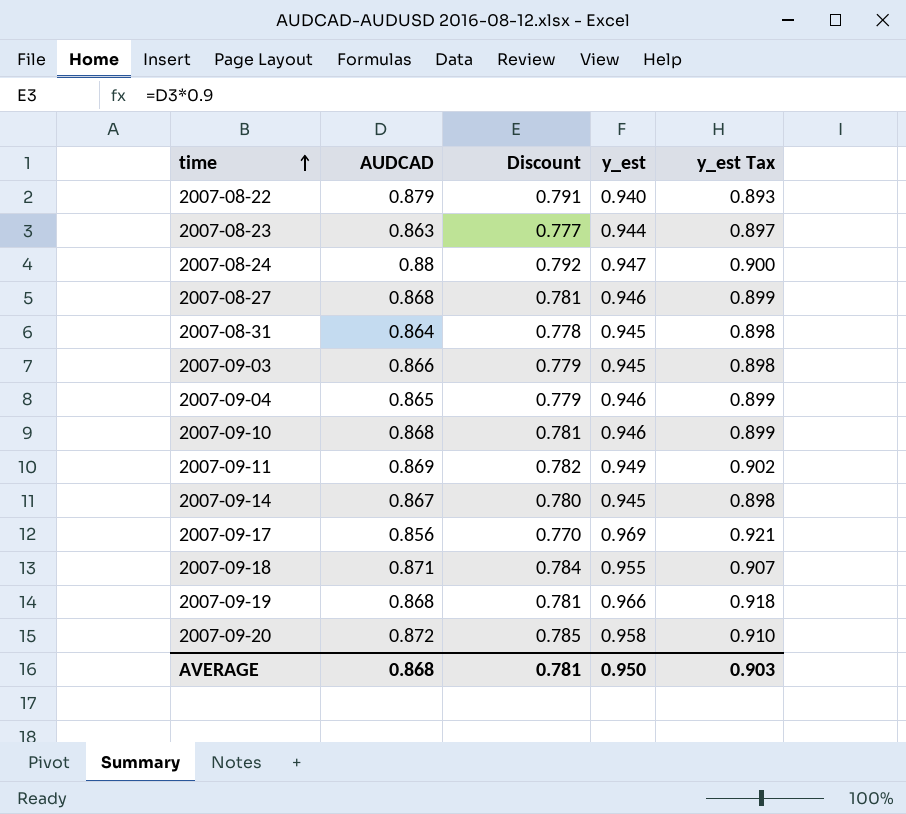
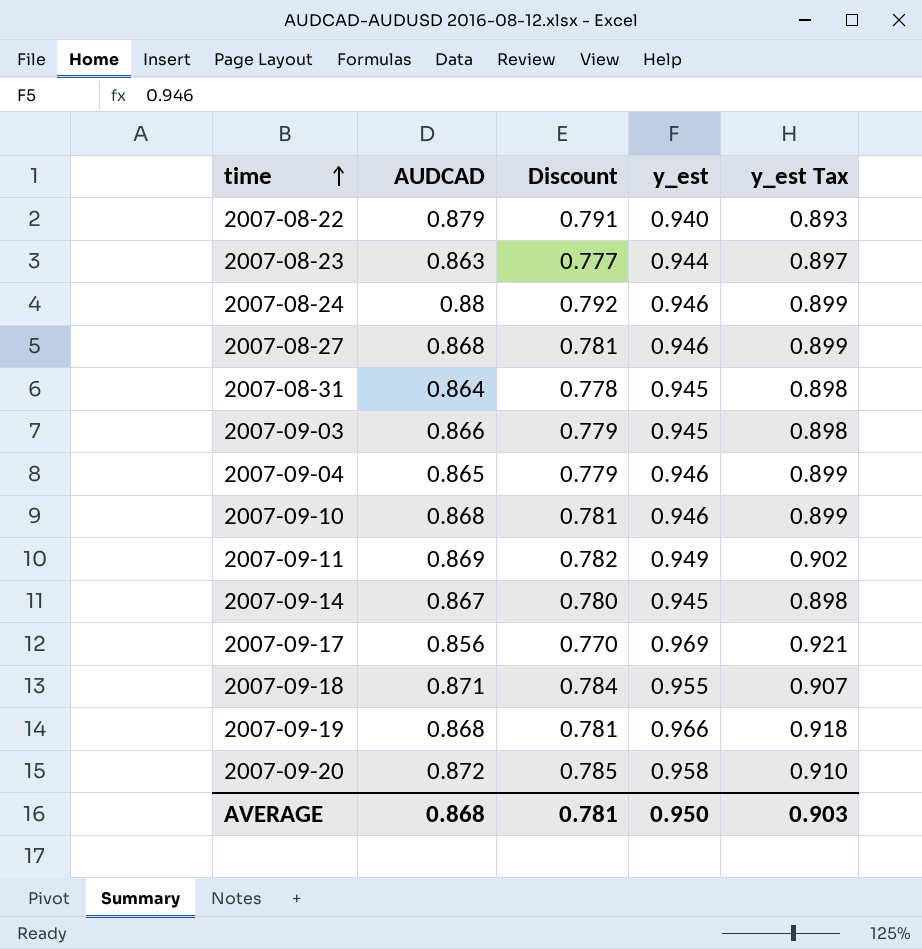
2007-08-24 | y_est: 0.947 -> 0.946
2007-08-24 | y_est Tax: 0.900 -> 0.899

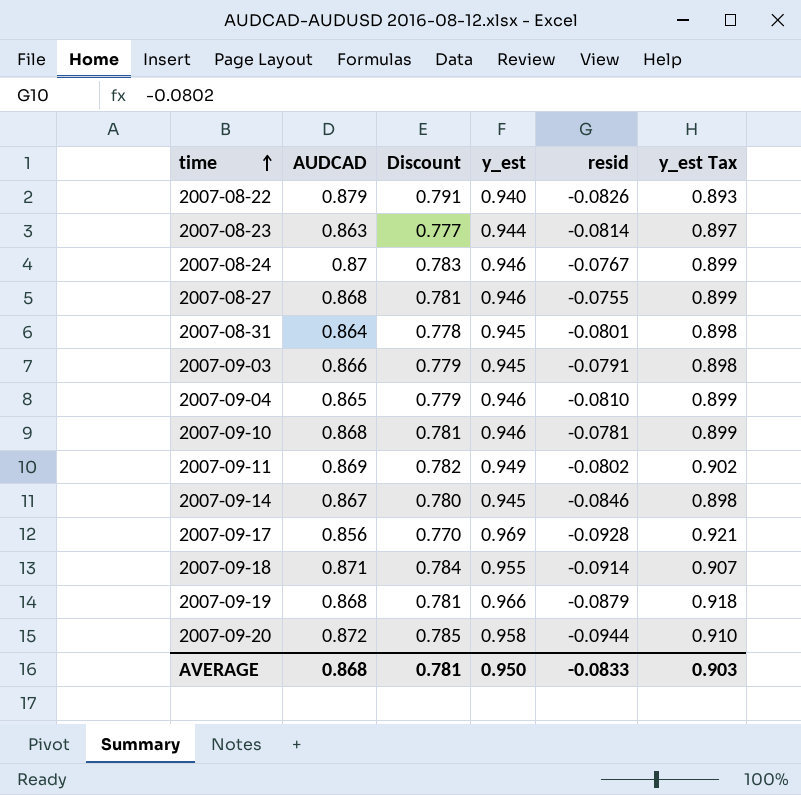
column resid | position: none -> 5
2007-08-24 | AUDCAD: 0.88 -> 0.87
2007-08-24 | Discount: 0.792 -> 0.783

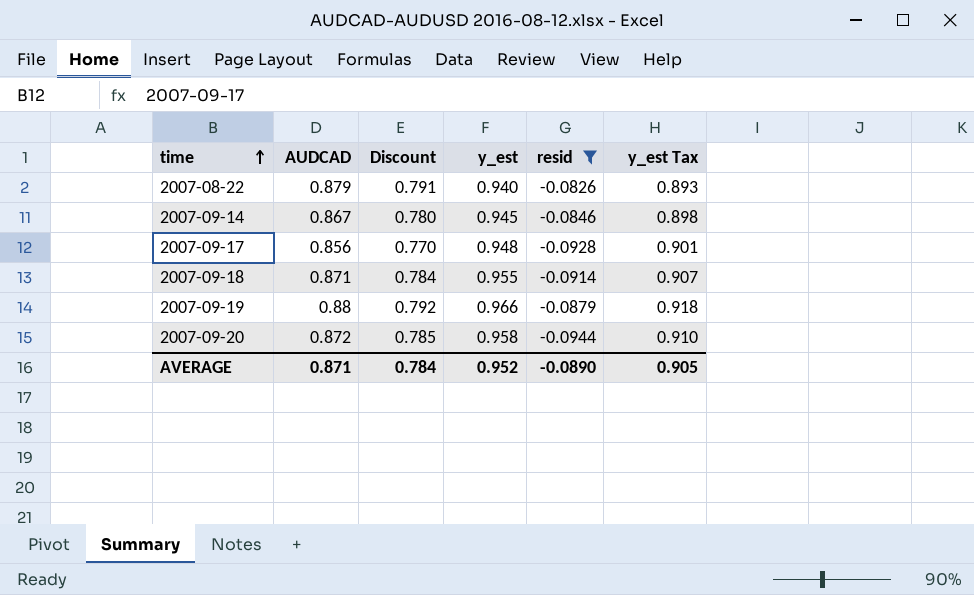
filter: none -> resid <= -0.0826
2007-09-17 | y_est: 0.969 -> 0.948
2007-09-17 | y_est Tax: 0.921 -> 0.901
2007-09-19 | AUDCAD: 0.868 -> 0.88
2007-09-19 | Discount: 0.781 -> 0.792
AVERAGE | AUDCAD: 0.868 -> 0.871
AVERAGE | Discount: 0.781 -> 0.784
AVERAGE | y_est: 0.950 -> 0.952
AVERAGE | resid: -0.0833 -> -0.0890
AVERAGE | y_est Tax: 0.903 -> 0.905

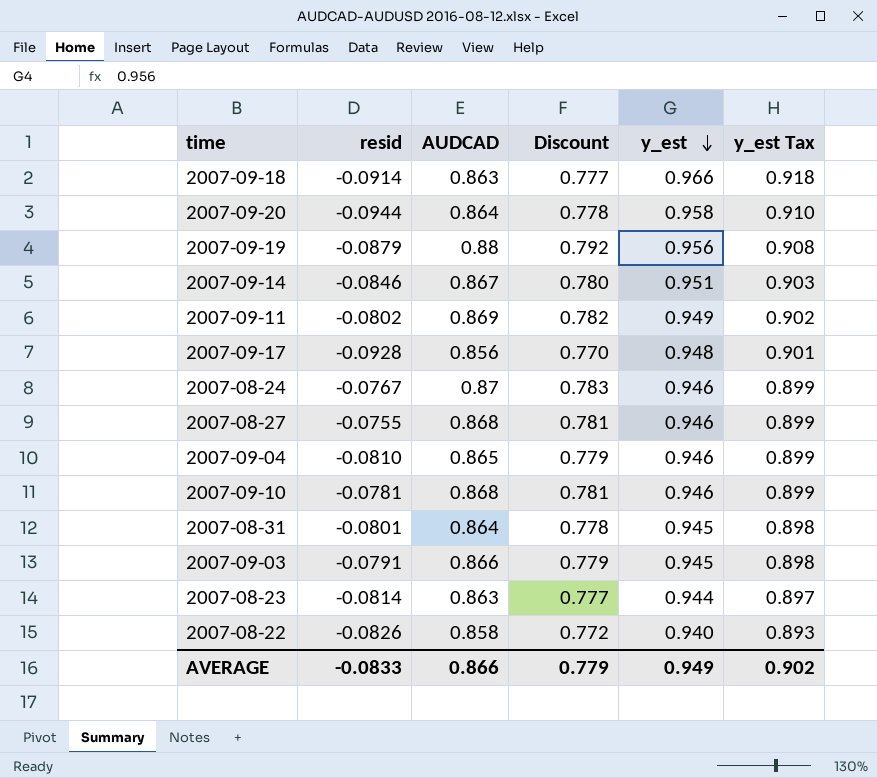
filter: resid <= -0.0826 -> none
row order: time ascending -> y_est descending
column resid | position: 5 -> 2
2007-09-18 | AUDCAD: 0.871 -> 0.863
2007-09-18 | Discount: 0.784 -> 0.777
2007-09-18 | y_est: 0.955 -> 0.966
2007-09-18 | y_est Tax: 0.907 -> 0.918
2007-09-20 | AUDCAD: 0.872 -> 0.864
2007-09-20 | Discount: 0.785 -> 0.778
2007-09-19 | y_est: 0.966 -> 0.956
2007-09-19 | y_est Tax: 0.918 -> 0.908
2007-09-14 | y_est: 0.945 -> 0.951
2007-09-14 | y_est Tax: 0.898 -> 0.903
2007-08-22 | AUDCAD: 0.879 -> 0.858
2007-08-22 | Discount: 0.791 -> 0.772
AVERAGE | resid: -0.0890 -> -0.0833
AVERAGE | AUDCAD: 0.871 -> 0.866
AVERAGE | Discount: 0.784 -> 0.779
AVERAGE | y_est: 0.952 -> 0.949
AVERAGE | y_est Tax: 0.905 -> 0.902

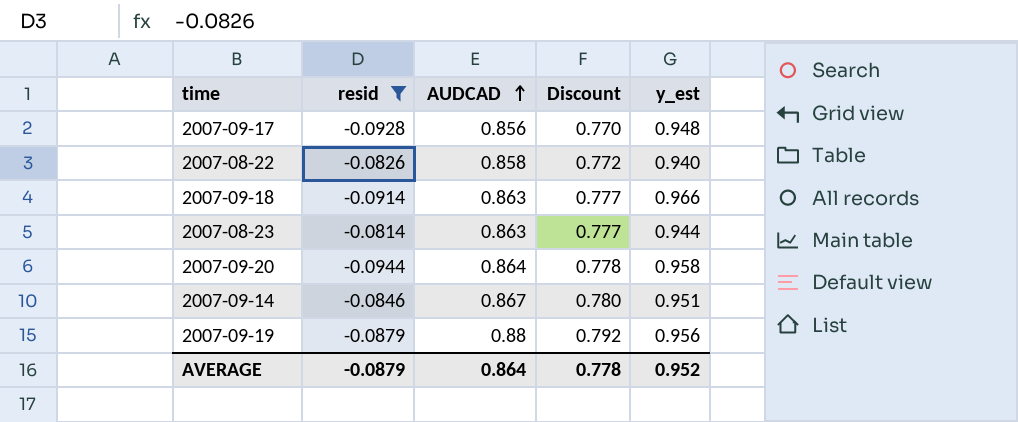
filter: none -> resid <= -0.0814
row order: y_est descending -> AUDCAD ascending
column y_est Tax | formula: [y_est] * 0.95 -> none
AVERAGE | resid: -0.0833 -> -0.0879
AVERAGE | AUDCAD: 0.866 -> 0.864
AVERAGE | Discount: 0.779 -> 0.778
AVERAGE | y_est: 0.949 -> 0.952

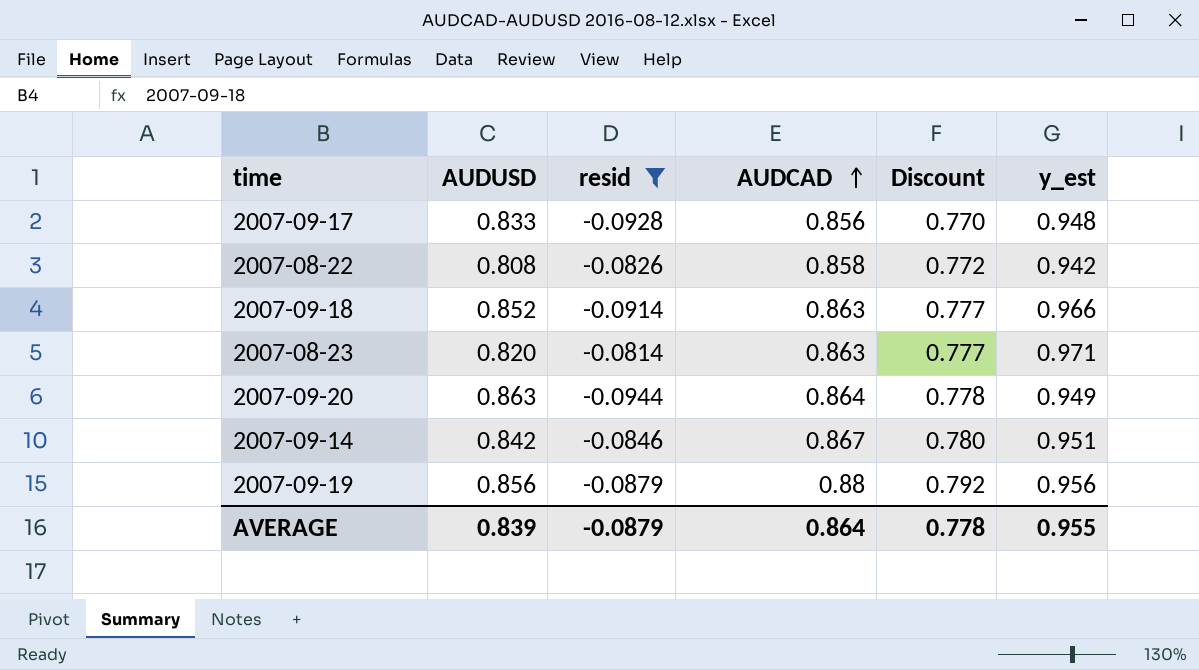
column AUDUSD | position: none -> 2
2007-08-22 | y_est: 0.940 -> 0.942
2007-08-23 | y_est: 0.944 -> 0.971
2007-09-20 | y_est: 0.958 -> 0.949
AVERAGE | y_est: 0.952 -> 0.955

